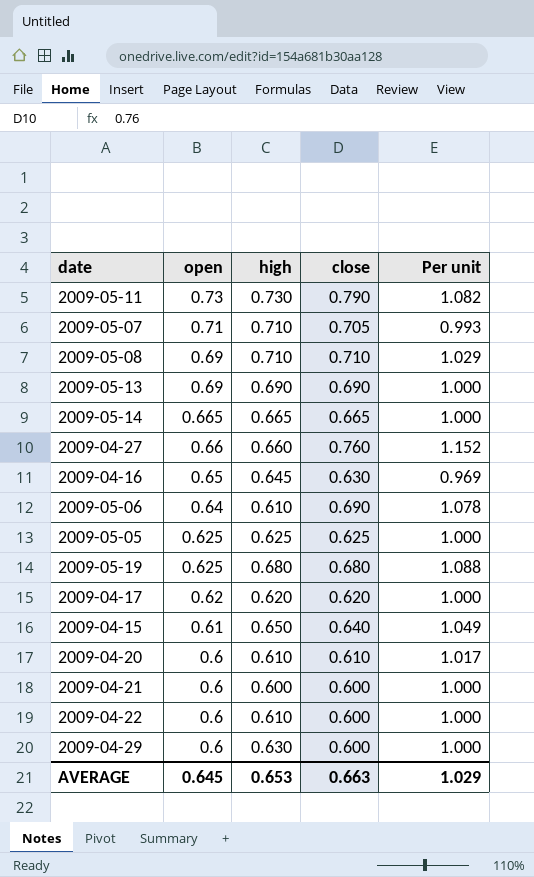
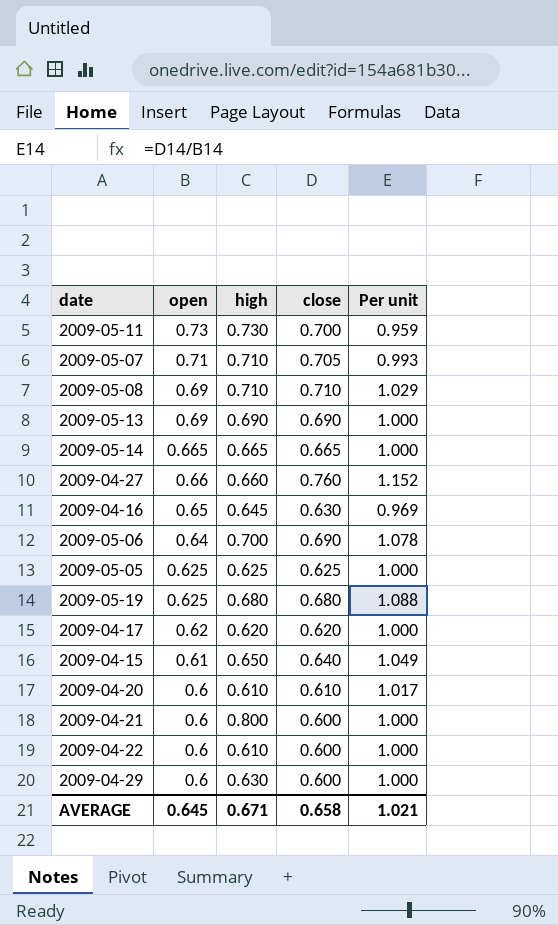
2009-05-11 | close: 0.790 -> 0.700
2009-05-11 | Per unit: 1.082 -> 0.959
2009-05-06 | high: 0.610 -> 0.700
2009-04-21 | high: 0.600 -> 0.800
AVERAGE | high: 0.653 -> 0.671
AVERAGE | close: 0.663 -> 0.658
AVERAGE | Per unit: 1.029 -> 1.021

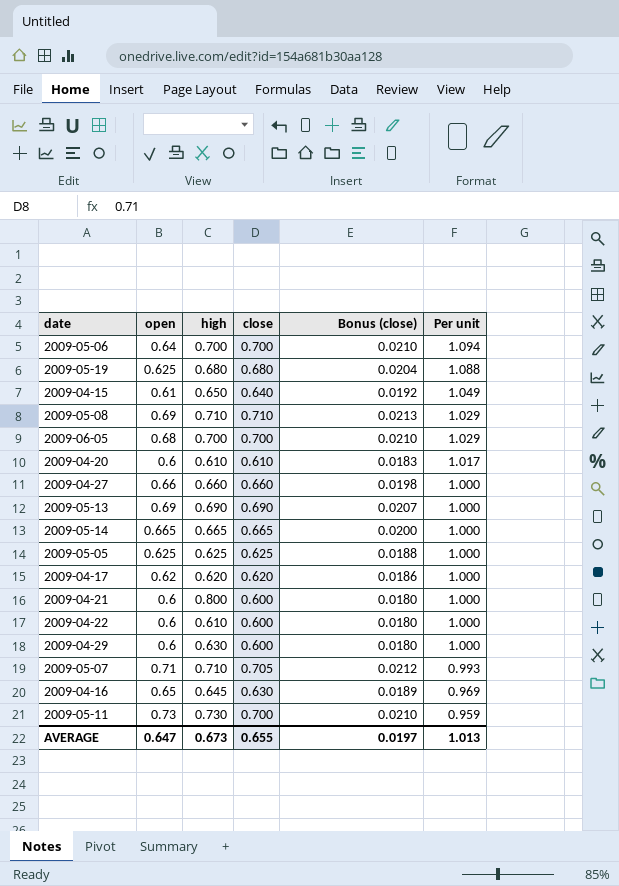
row order: open descending -> Per unit descending
column Bonus (close) | formula: none -> [close] * 0.03
2009-05-06 | close: 0.690 -> 0.700
2009-05-06 | Per unit: 1.078 -> 1.094
row 2009-06-05: none -> 0.68 | 0.700 | 0.700 | 0.0210 | 1.029
2009-04-27 | close: 0.760 -> 0.660
2009-04-27 | Per unit: 1.152 -> 1.000
AVERAGE | open: 0.645 -> 0.647
AVERAGE | high: 0.671 -> 0.673
AVERAGE | close: 0.658 -> 0.655
AVERAGE | Per unit: 1.021 -> 1.013

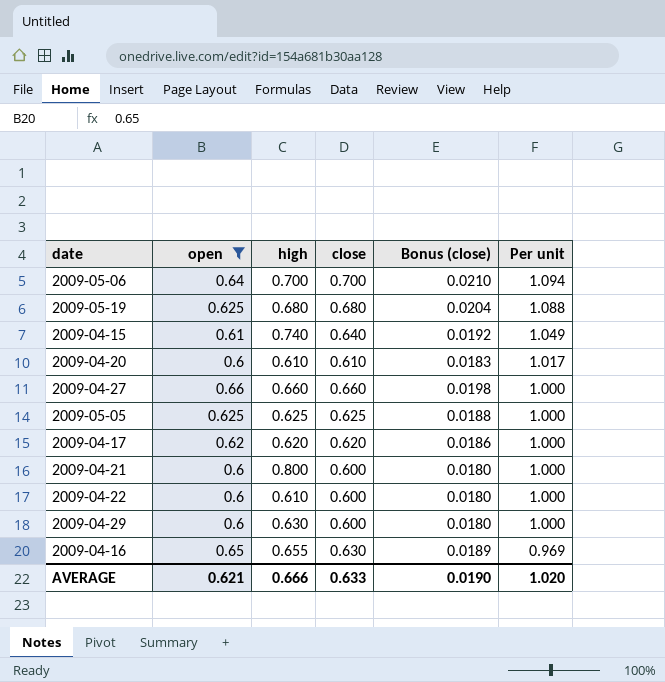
filter: none -> open <= 0.66
2009-04-15 | high: 0.650 -> 0.740
2009-04-16 | high: 0.645 -> 0.655
AVERAGE | open: 0.647 -> 0.621
AVERAGE | high: 0.673 -> 0.666
AVERAGE | close: 0.655 -> 0.633
AVERAGE | Bonus (close): 0.0197 -> 0.0190
AVERAGE | Per unit: 1.013 -> 1.020

